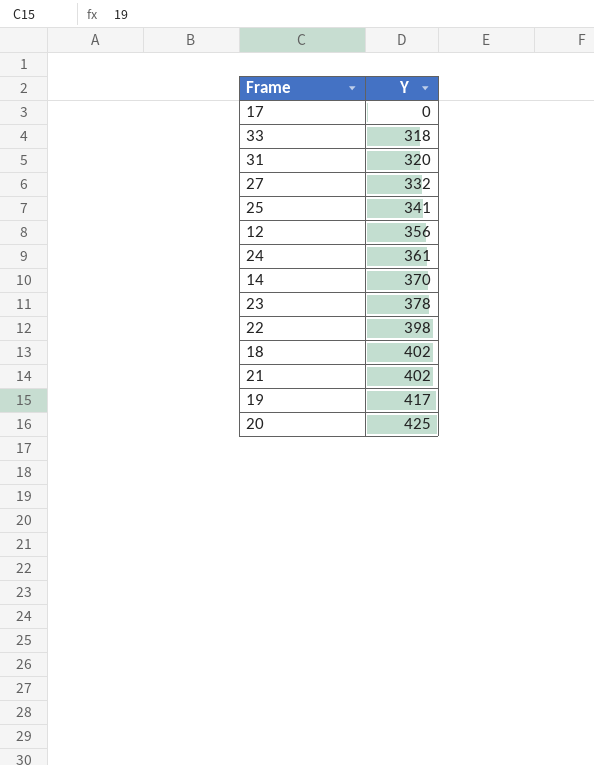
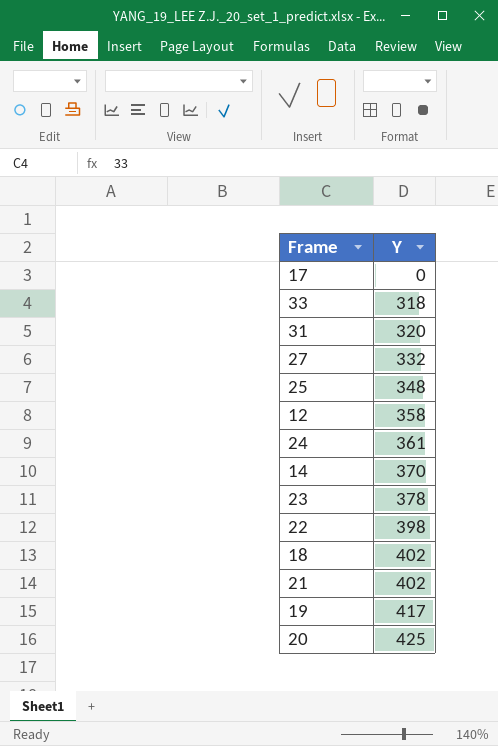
25 | Y: 341 -> 348
12 | Y: 356 -> 358

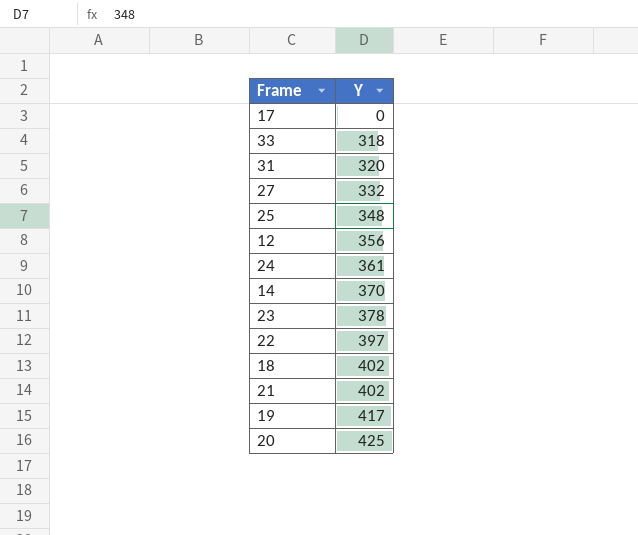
12 | Y: 358 -> 356
22 | Y: 398 -> 397

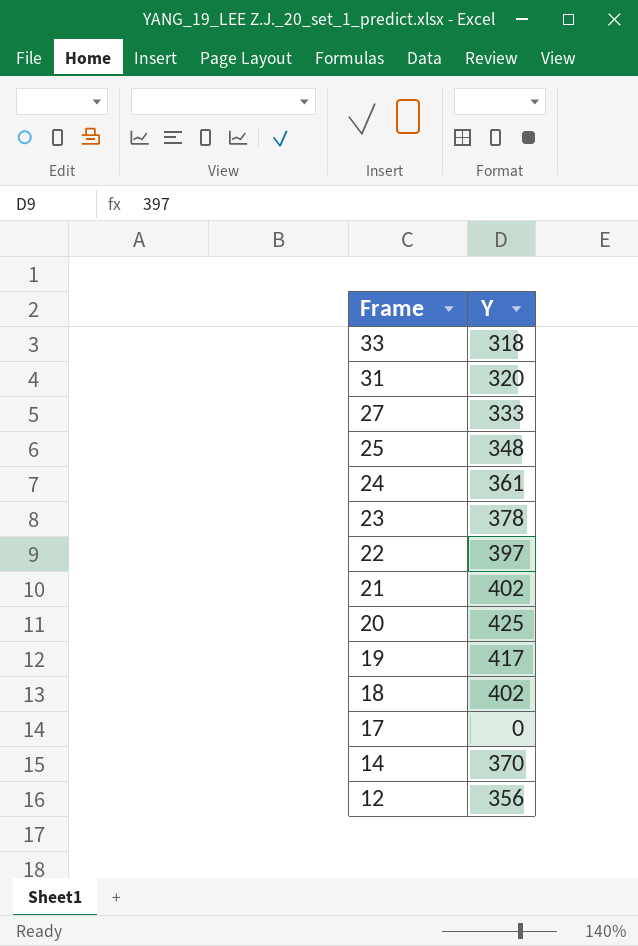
row order: Y ascending -> Frame descending
27 | Y: 332 -> 333

